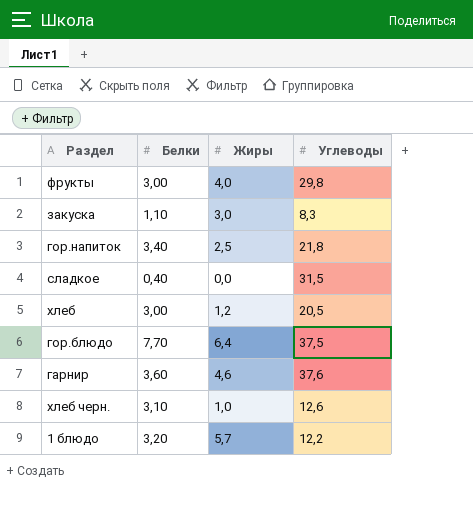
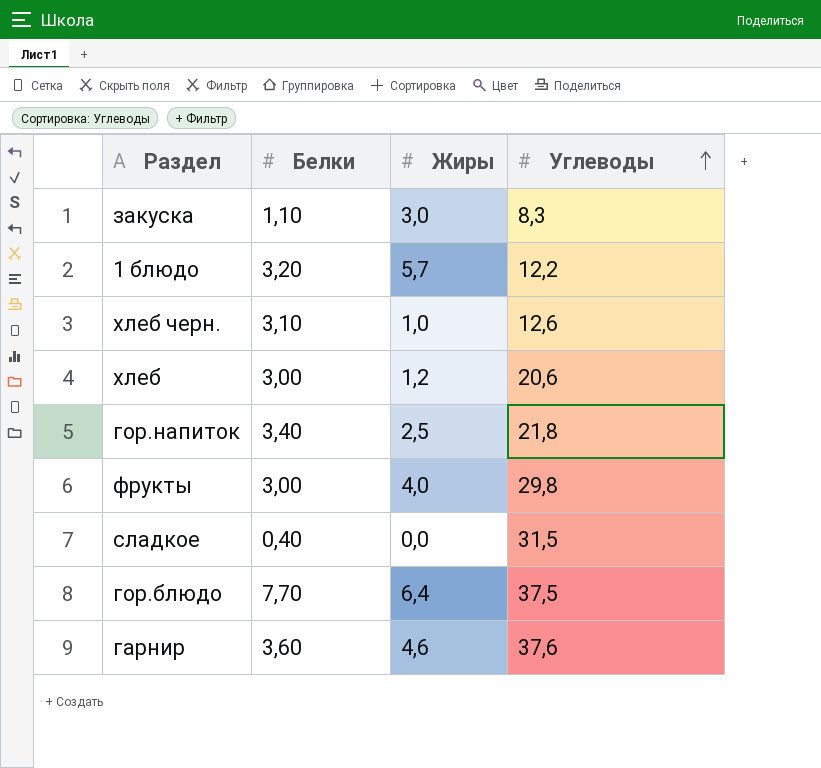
row order: none -> Углеводы ascending
хлеб | Углеводы: 20,5 -> 20,6

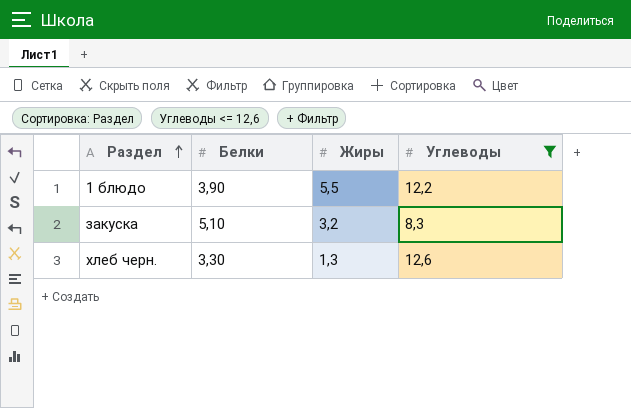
filter: none -> Углеводы <= 12,6
row order: Углеводы ascending -> Раздел ascending
1 блюдо | Белки: 3,20 -> 3,90
1 блюдо | Жиры: 5,7 -> 5,5
закуска | Белки: 1,10 -> 5,10
закуска | Жиры: 3,0 -> 3,2
хлеб черн. | Белки: 3,10 -> 3,30
хлеб черн. | Жиры: 1,0 -> 1,3

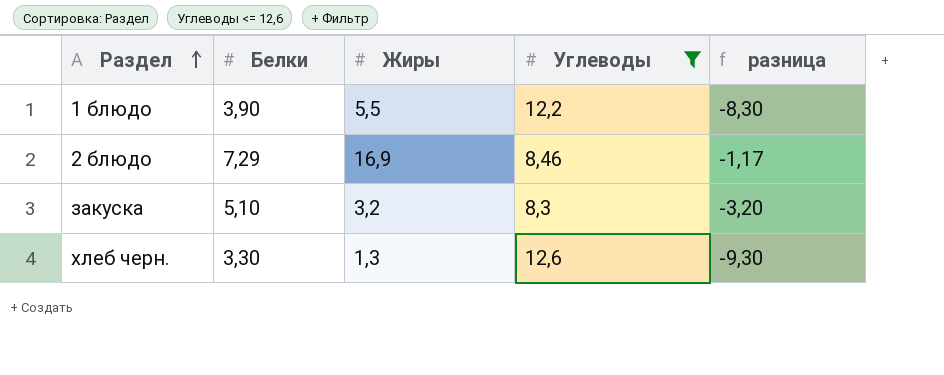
column разница | formula: none -> [Белки] - [Углеводы]
row 2 блюдо: none -> 7,29 | 16,9 | 8,46 | -1,17

